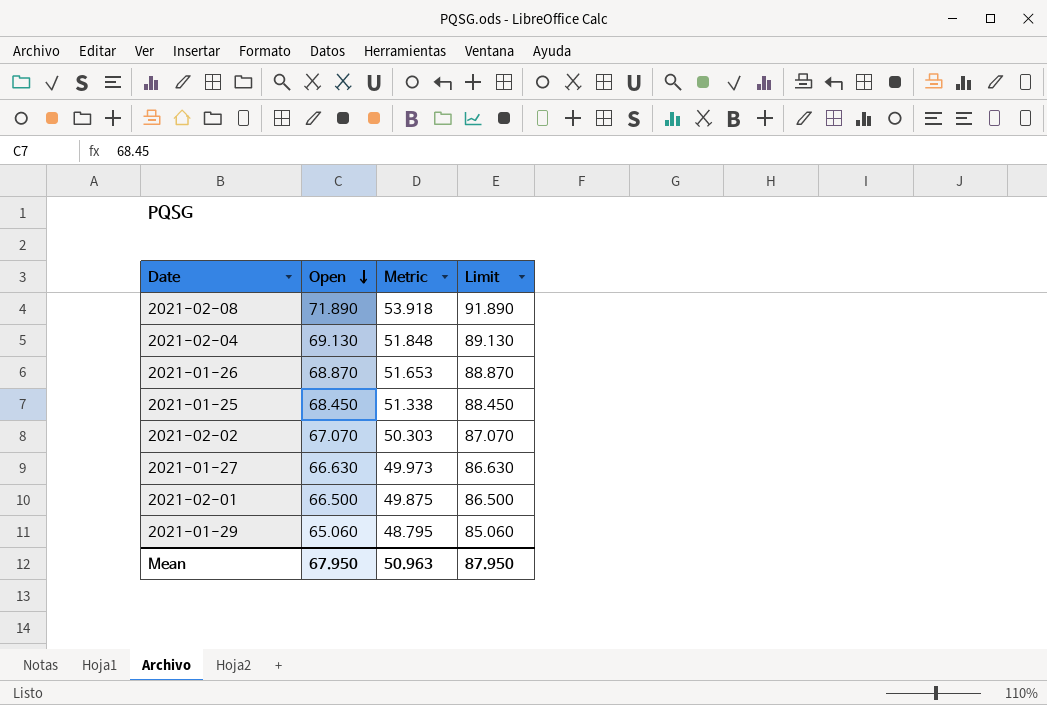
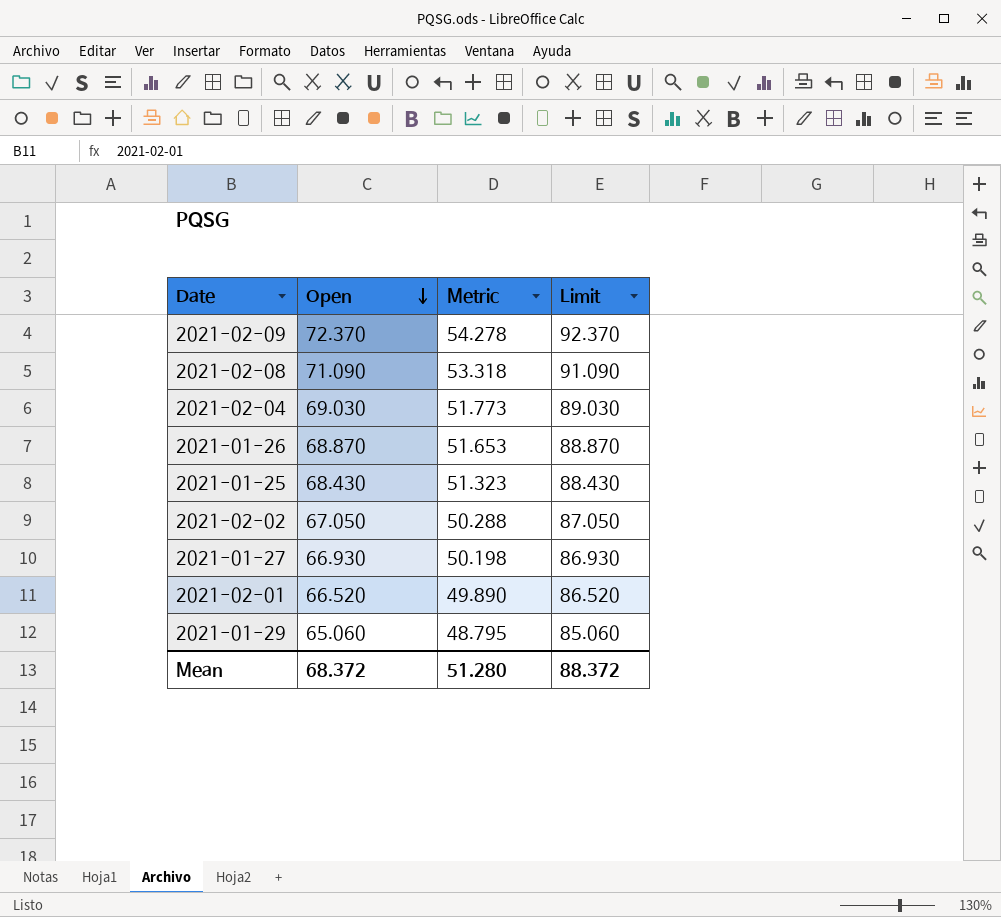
row 2021-02-09: none -> 72.370 | 54.278 | 92.370
2021-02-08 | Open: 71.890 -> 71.090
2021-02-08 | Metric: 53.918 -> 53.318
2021-02-08 | Limit: 91.890 -> 91.090
2021-02-04 | Open: 69.130 -> 69.030
2021-02-04 | Metric: 51.848 -> 51.773
2021-02-04 | Limit: 89.130 -> 89.030
2021-01-25 | Open: 68.450 -> 68.430
2021-01-25 | Metric: 51.338 -> 51.323
2021-01-25 | Limit: 88.450 -> 88.430
2021-02-02 | Open: 67.070 -> 67.050
2021-02-02 | Metric: 50.303 -> 50.288
2021-02-02 | Limit: 87.070 -> 87.050
2021-01-27 | Open: 66.630 -> 66.930
2021-01-27 | Metric: 49.973 -> 50.198
2021-01-27 | Limit: 86.630 -> 86.930
2021-02-01 | Open: 66.500 -> 66.520
2021-02-01 | Metric: 49.875 -> 49.890
2021-02-01 | Limit: 86.500 -> 86.520
Mean | Open: 67.950 -> 68.372
Mean | Metric: 50.963 -> 51.280
Mean | Limit: 87.950 -> 88.372

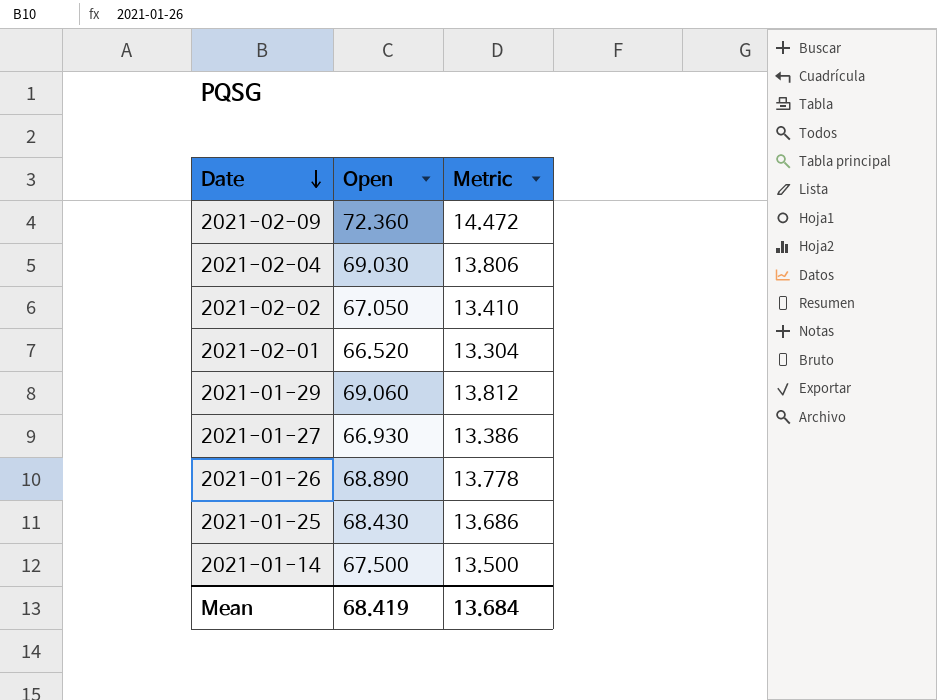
row order: Open descending -> Date descending
column Limit | formula: [Open] + 20 -> none
column Metric | formula: [Open] * 0.75 -> [Open] * 0.2
row 2021-02-08: 71.090 | 53.318 | 91.090 -> none
2021-02-09 | Open: 72.370 -> 72.360
2021-01-29 | Open: 65.060 -> 69.060
2021-01-26 | Open: 68.870 -> 68.890
row 2021-01-14: none -> 67.500 | 13.500
Mean | Open: 68.372 -> 68.419
Mean | Metric: 51.280 -> 13.684

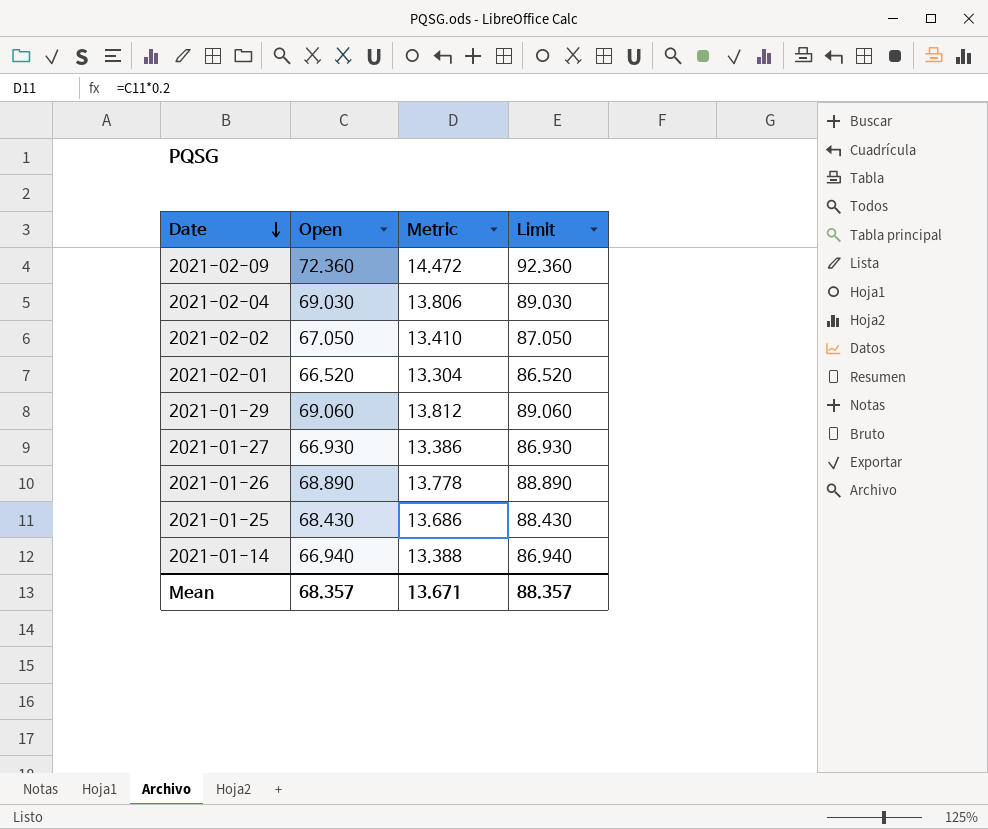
column Limit | formula: none -> [Open] + 20
2021-01-14 | Open: 67.500 -> 66.940
2021-01-14 | Metric: 13.500 -> 13.388
Mean | Open: 68.419 -> 68.357
Mean | Metric: 13.684 -> 13.671

